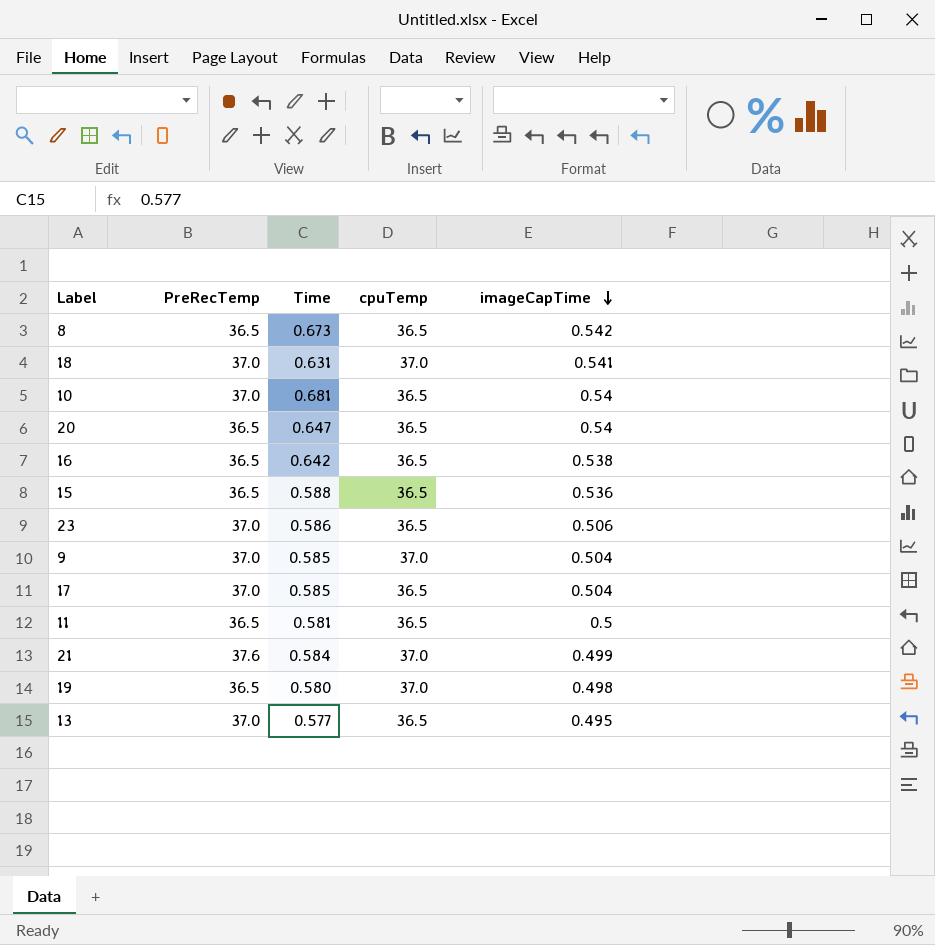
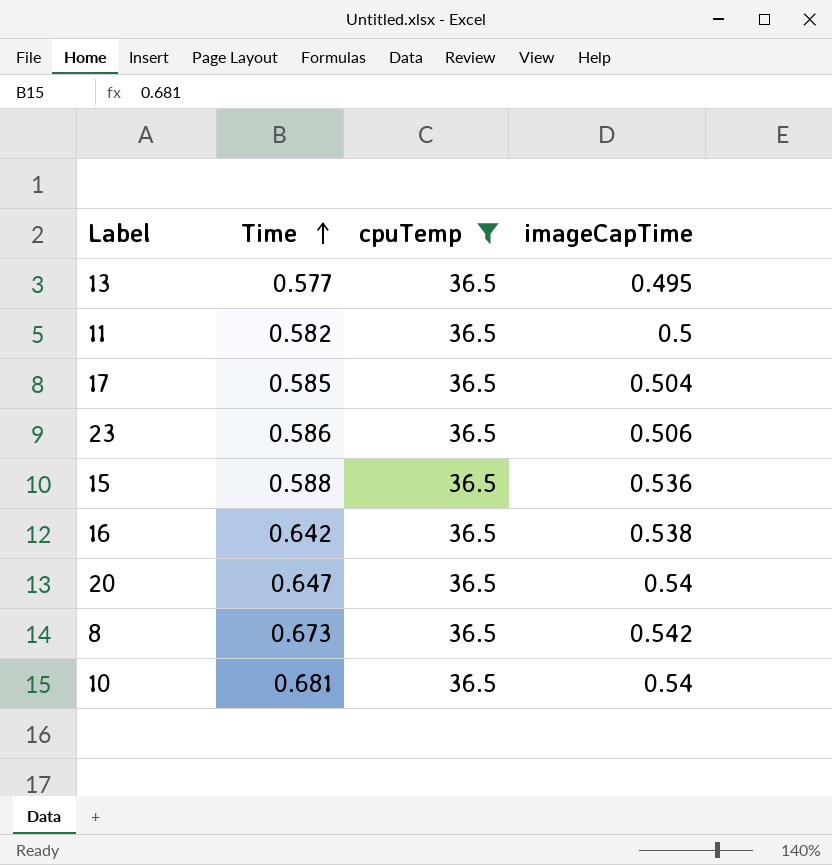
filter: none -> cpuTemp = 36.5
row order: imageCapTime descending -> Time ascending
column PreRecTemp | position: 2 -> none
11 | Time: 0.581 -> 0.582

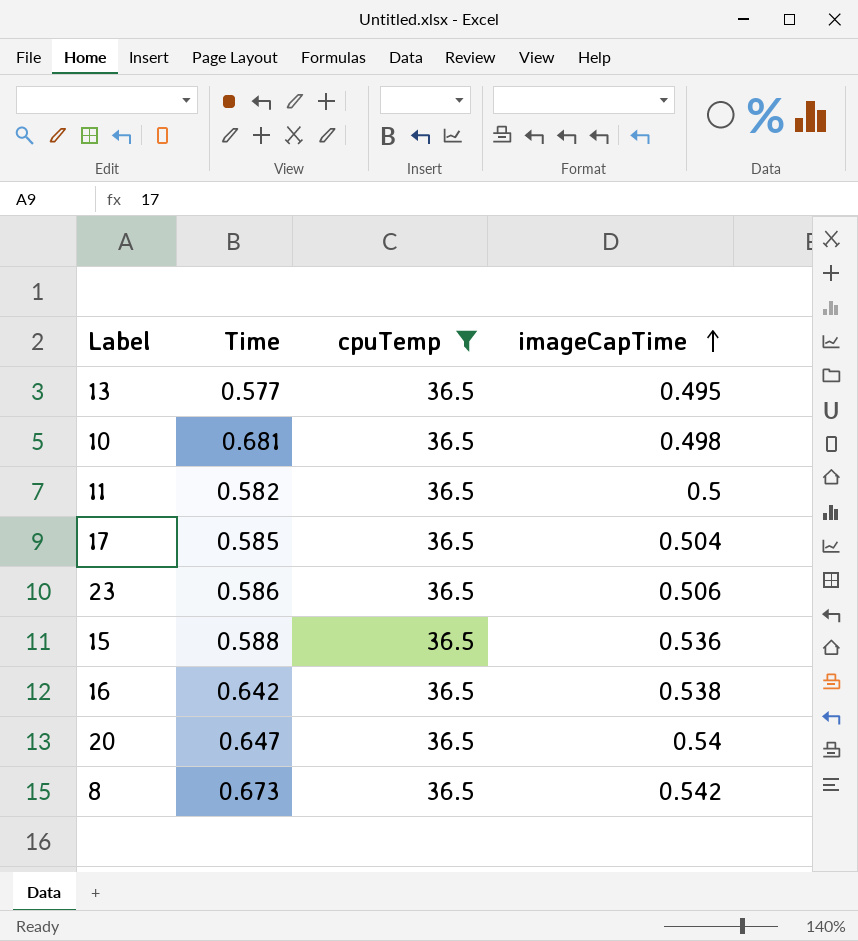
row order: Time ascending -> imageCapTime ascending
10 | imageCapTime: 0.54 -> 0.498

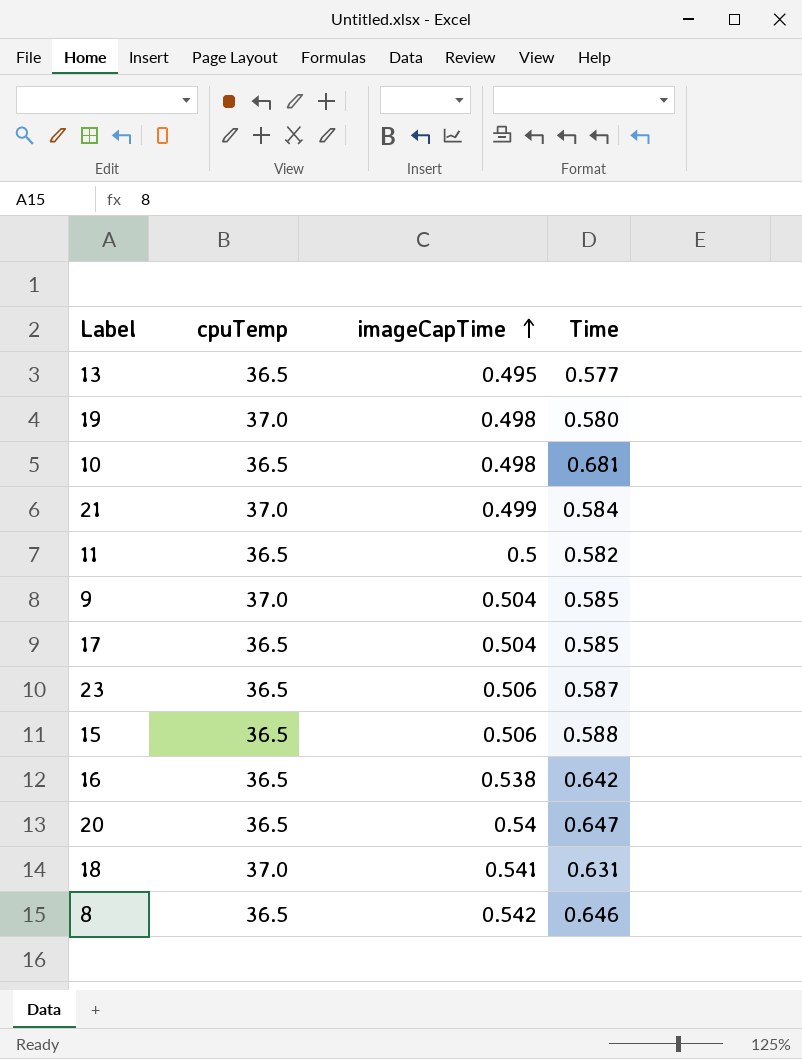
filter: cpuTemp = 36.5 -> none
column Time | position: 2 -> 4
23 | Time: 0.586 -> 0.587
15 | imageCapTime: 0.536 -> 0.506
8 | Time: 0.673 -> 0.646

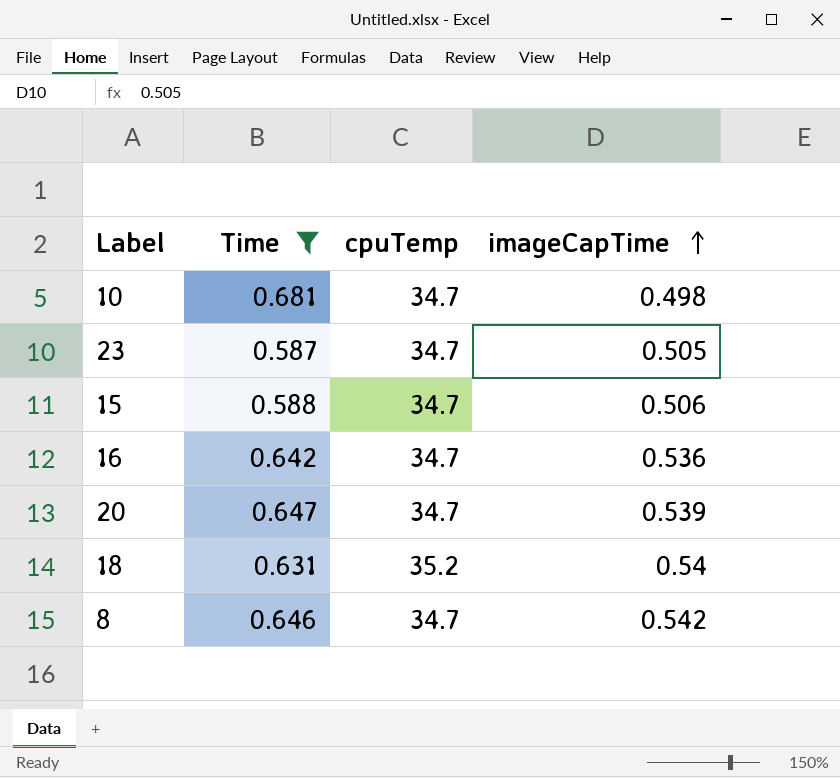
filter: none -> Time >= 0.587
column Time | position: 4 -> 2
10 | cpuTemp: 36.5 -> 34.7
23 | cpuTemp: 36.5 -> 34.7
23 | imageCapTime: 0.506 -> 0.505
15 | cpuTemp: 36.5 -> 34.7
16 | cpuTemp: 36.5 -> 34.7
16 | imageCapTime: 0.538 -> 0.536
20 | cpuTemp: 36.5 -> 34.7
20 | imageCapTime: 0.54 -> 0.539
18 | cpuTemp: 37.0 -> 35.2
18 | imageCapTime: 0.541 -> 0.54
8 | cpuTemp: 36.5 -> 34.7

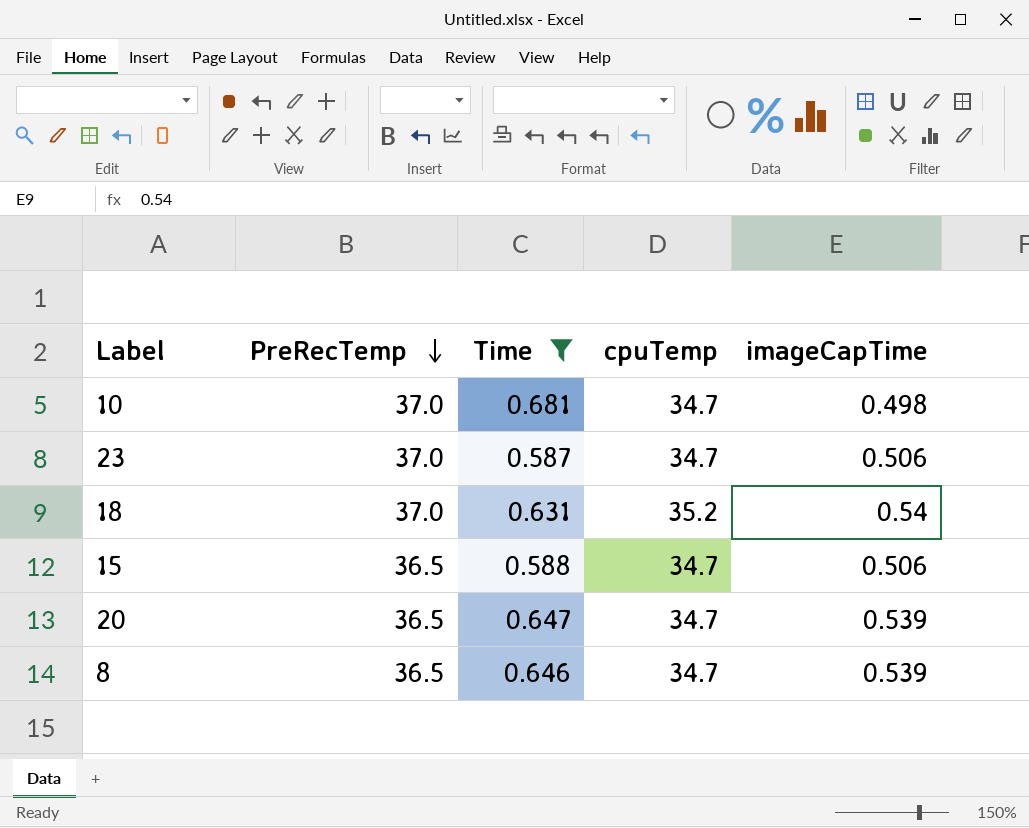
row order: imageCapTime ascending -> PreRecTemp descending
column PreRecTemp | position: none -> 2
row 16: 0.642 | 34.7 | 0.536 -> none
23 | imageCapTime: 0.505 -> 0.506
8 | imageCapTime: 0.542 -> 0.539

